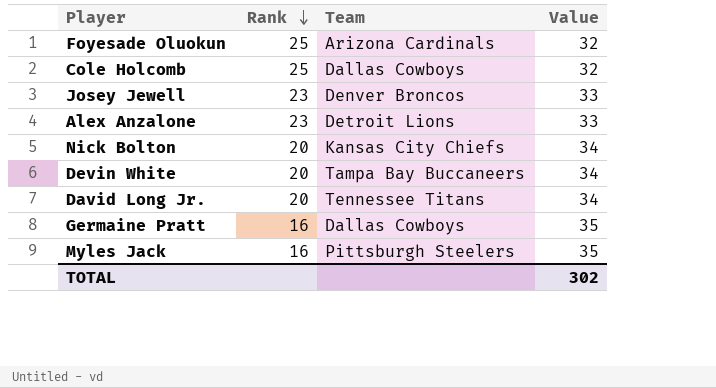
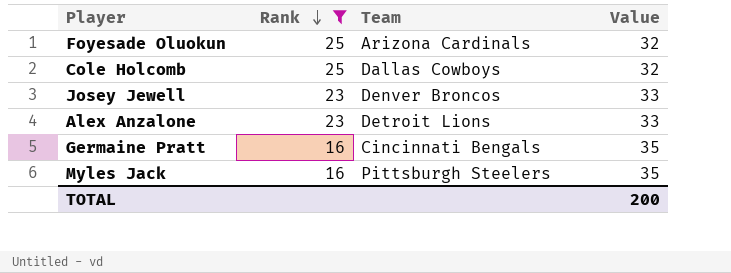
filter: none -> Rank != 20
Germaine Pratt | Team: Dallas Cowboys -> Cincinnati Bengals
TOTAL | Value: 302 -> 200

